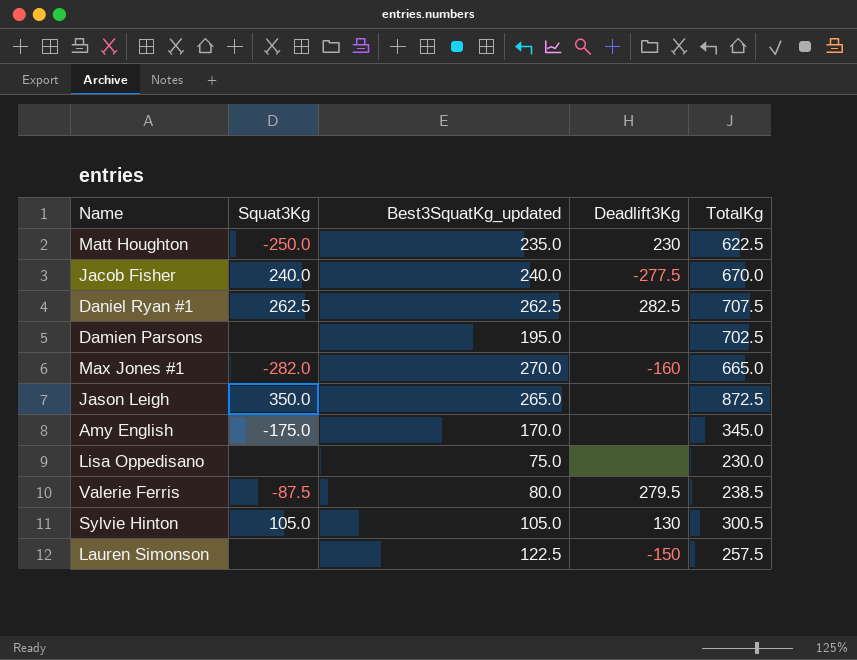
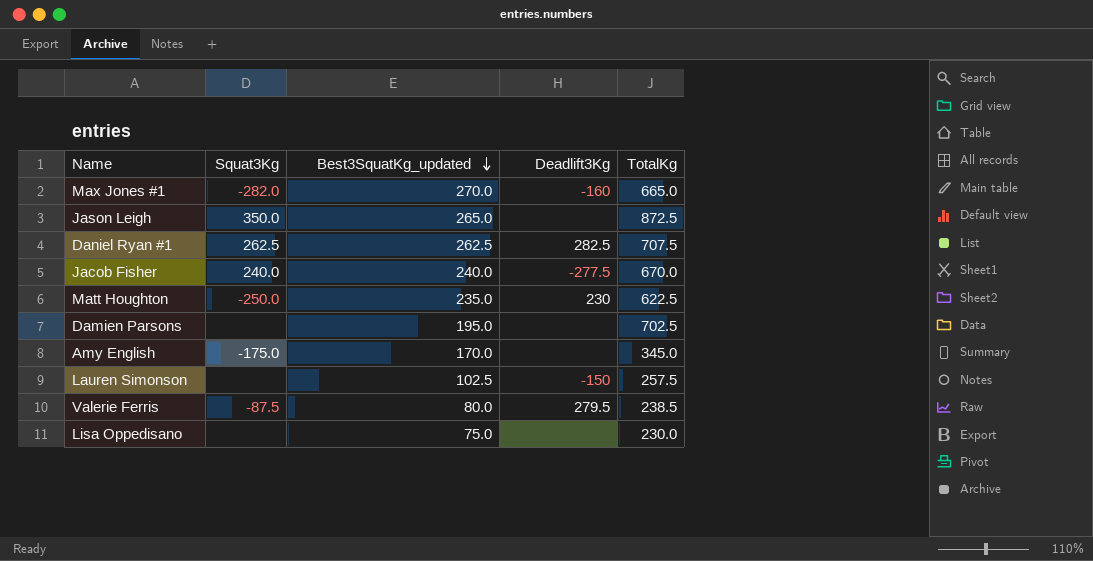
row order: none -> Best3SquatKg_updated descending
row Sylvie Hinton: 105.0 | 105.0 | 130 | 300.5 -> none
Lauren Simonson | Best3SquatKg_updated: 122.5 -> 102.5

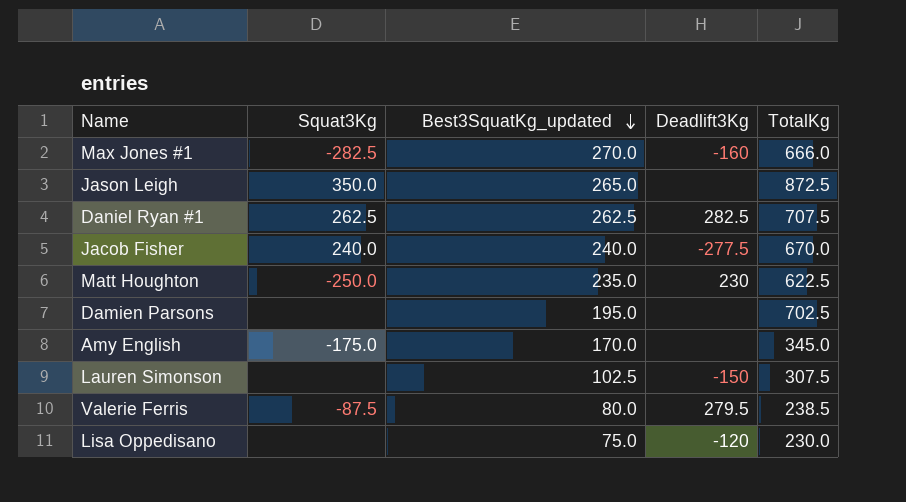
Max Jones #1 | Squat3Kg: -282.0 -> -282.5
Max Jones #1 | TotalKg: 665.0 -> 666.0
Lauren Simonson | TotalKg: 257.5 -> 307.5
Lisa Oppedisano | Deadlift3Kg: none -> -120

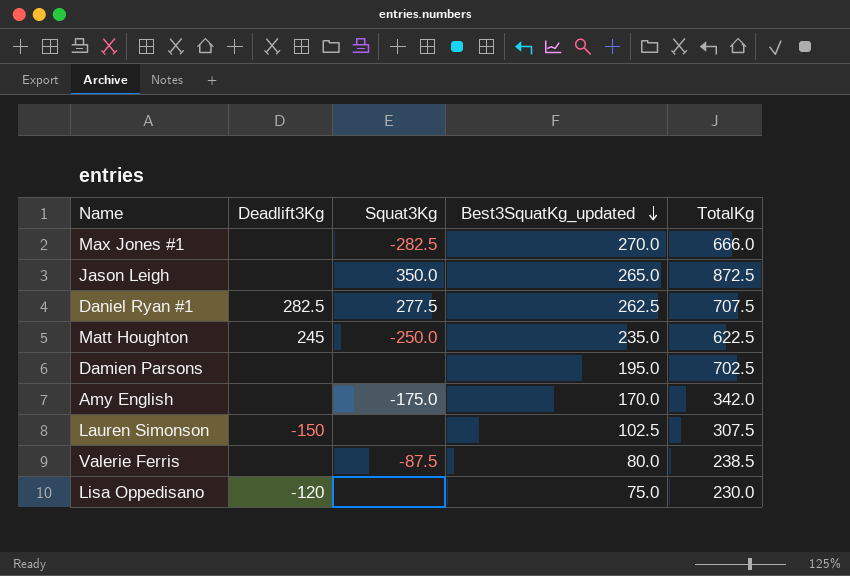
column Deadlift3Kg | position: 4 -> 2
row Jacob Fisher: 240.0 | 240.0 | -277.5 | 670.0 -> none
Max Jones #1 | Deadlift3Kg: -160 -> none
Daniel Ryan #1 | Squat3Kg: 262.5 -> 277.5
Matt Houghton | Deadlift3Kg: 230 -> 245
Amy English | TotalKg: 345.0 -> 342.0
Valerie Ferris | Deadlift3Kg: 279.5 -> none

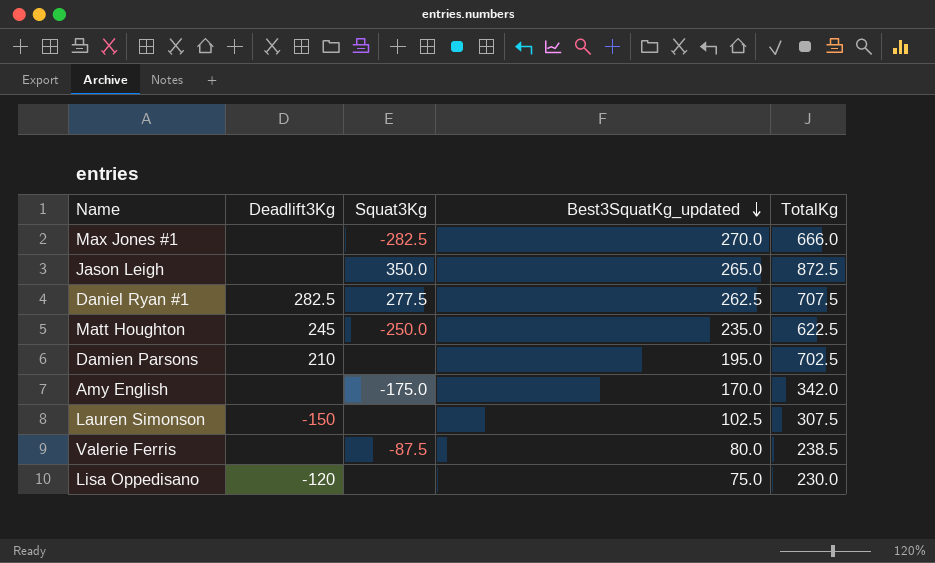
Damien Parsons | Deadlift3Kg: none -> 210

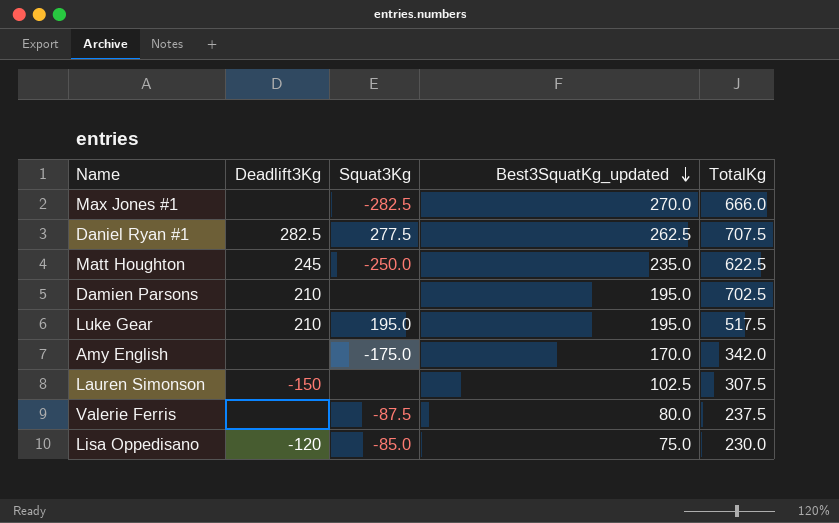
row Jason Leigh: none | 350.0 | 265.0 | 872.5 -> none
row Luke Gear: none -> 210 | 195.0 | 195.0 | 517.5
Valerie Ferris | TotalKg: 238.5 -> 237.5
Lisa Oppedisano | Squat3Kg: none -> -85.0

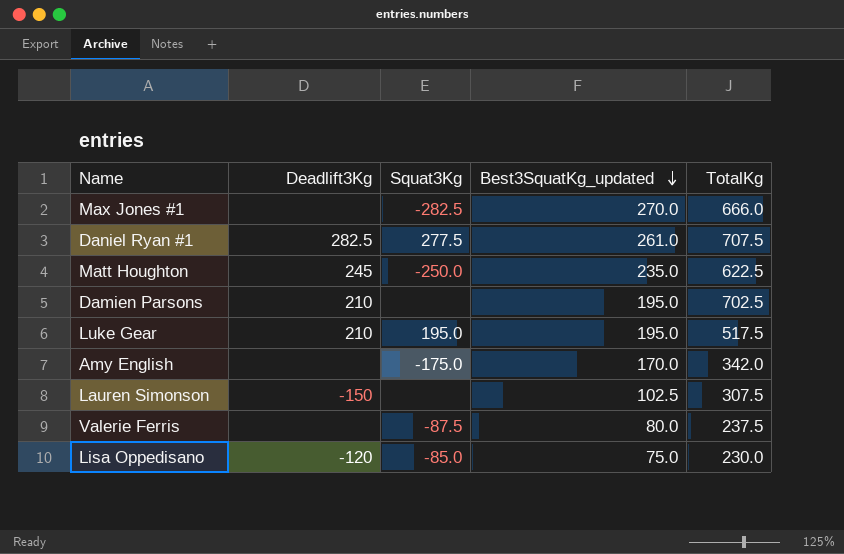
Daniel Ryan #1 | Best3SquatKg_updated: 262.5 -> 261.0

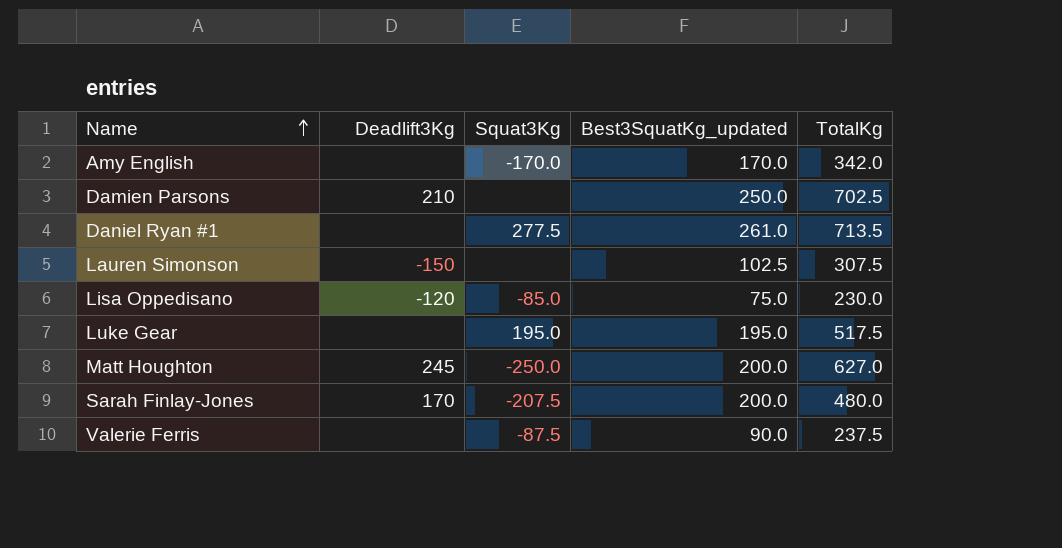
row order: Best3SquatKg_updated descending -> Name ascending
row Max Jones #1: none | -282.5 | 270.0 | 666.0 -> none
Amy English | Squat3Kg: -175.0 -> -170.0
Damien Parsons | Best3SquatKg_updated: 195.0 -> 250.0
Daniel Ryan #1 | Deadlift3Kg: 282.5 -> none
Daniel Ryan #1 | TotalKg: 707.5 -> 713.5
Luke Gear | Deadlift3Kg: 210 -> none
Matt Houghton | Best3SquatKg_updated: 235.0 -> 200.0
Matt Houghton | TotalKg: 622.5 -> 627.0
row Sarah Finlay-Jones: none -> 170 | -207.5 | 200.0 | 480.0
Valerie Ferris | Best3SquatKg_updated: 80.0 -> 90.0

